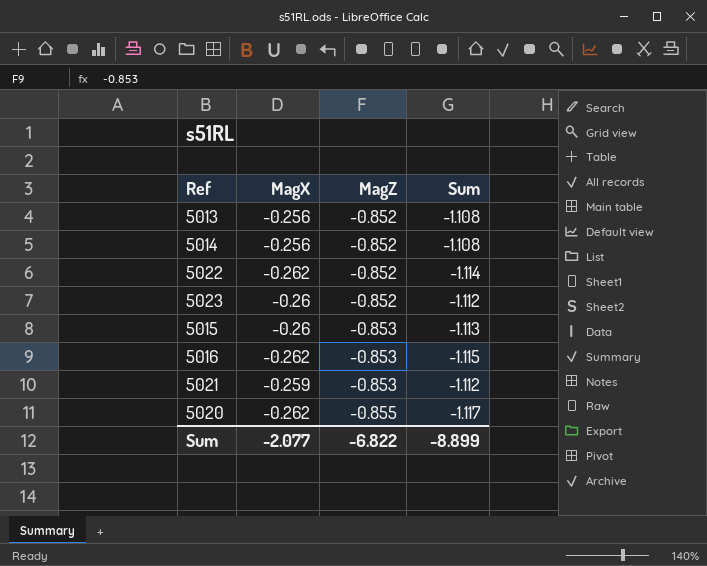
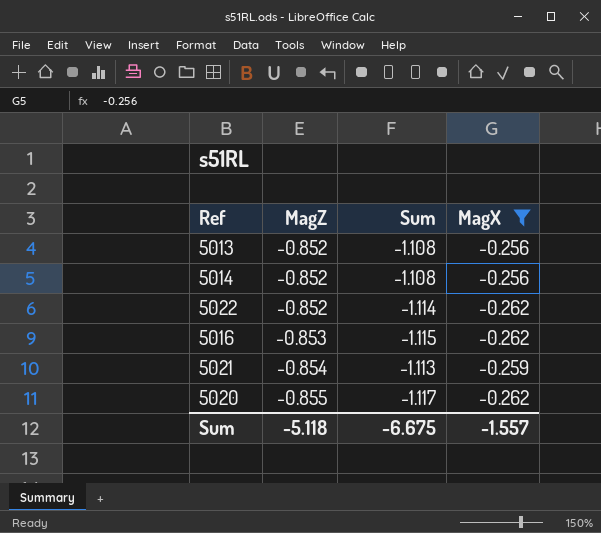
filter: none -> MagX != -0.26
column MagX | position: 2 -> 4
5021 | MagZ: -0.853 -> -0.854
5021 | Sum: -1.112 -> -1.113
Sum | MagZ: -6.822 -> -5.118
Sum | Sum: -8.899 -> -6.675
Sum | MagX: -2.077 -> -1.557

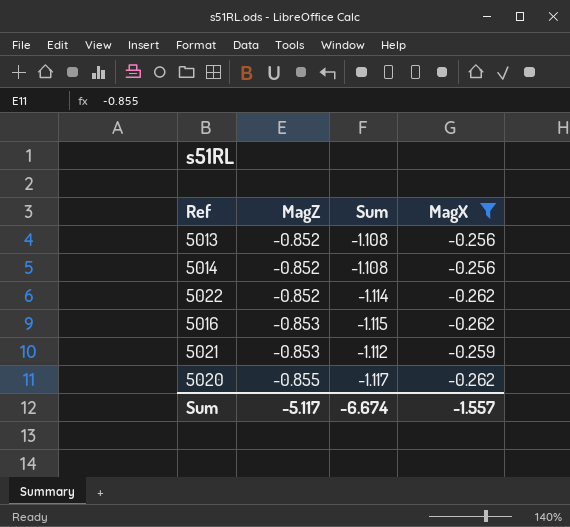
5021 | MagZ: -0.854 -> -0.853
5021 | Sum: -1.113 -> -1.112
Sum | MagZ: -5.118 -> -5.117
Sum | Sum: -6.675 -> -6.674

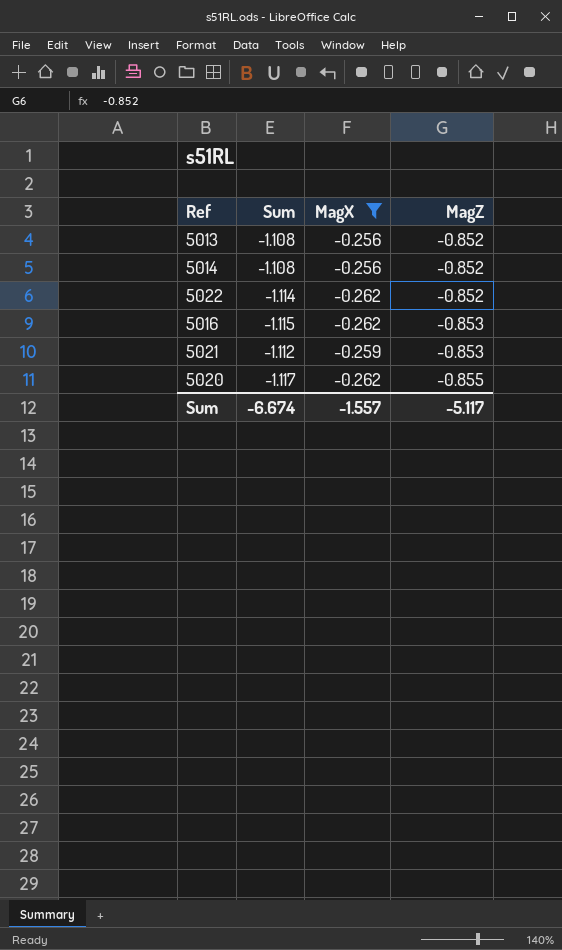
column MagZ | position: 2 -> 4

